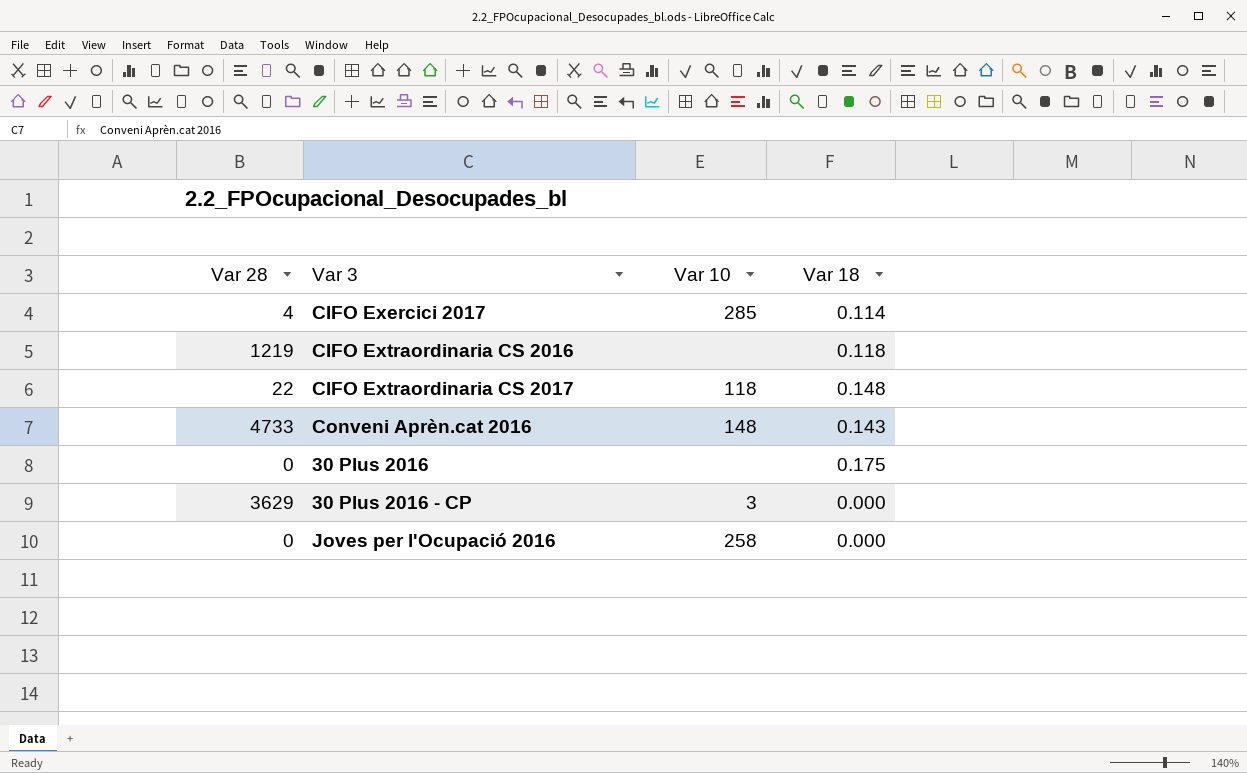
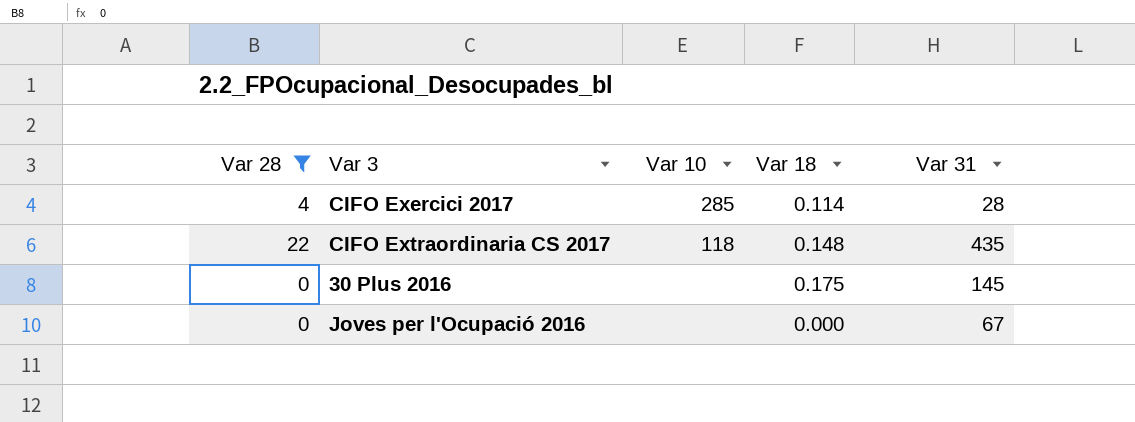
filter: none -> Var 28 <= 22
column Var 31 | position: none -> 5
Joves per l'Ocupació 2016 | Var 10: 258 -> none

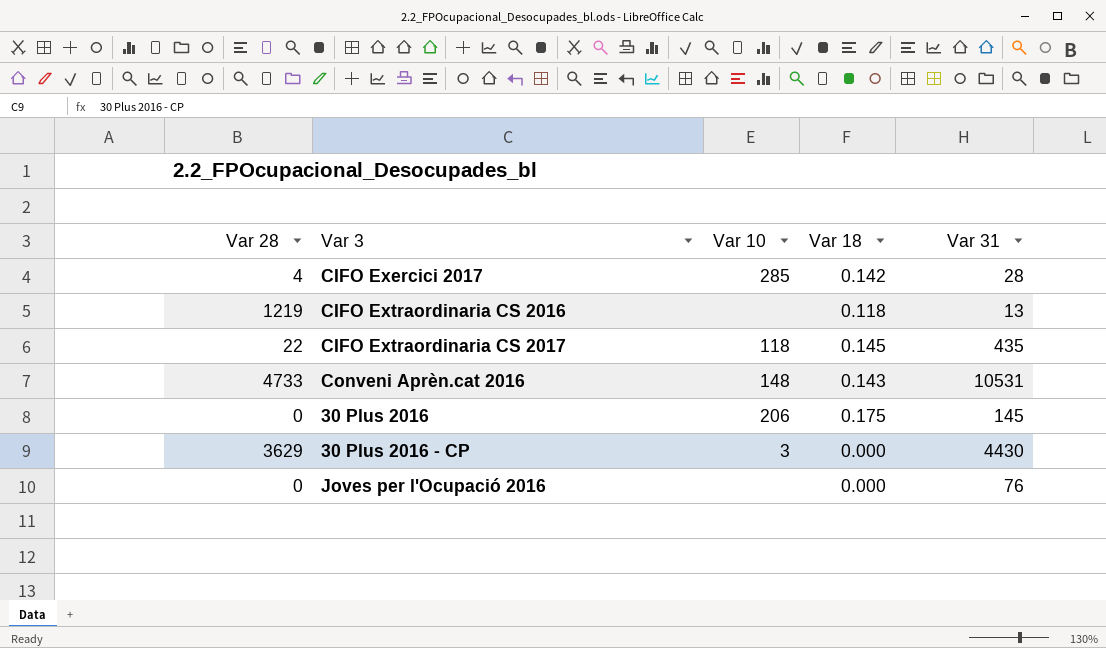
filter: Var 28 <= 22 -> none
CIFO Exercici 2017 | Var 18: 0.114 -> 0.142
CIFO Extraordinaria CS 2017 | Var 18: 0.148 -> 0.145
30 Plus 2016 | Var 10: none -> 206
Joves per l'Ocupació 2016 | Var 31: 67 -> 76

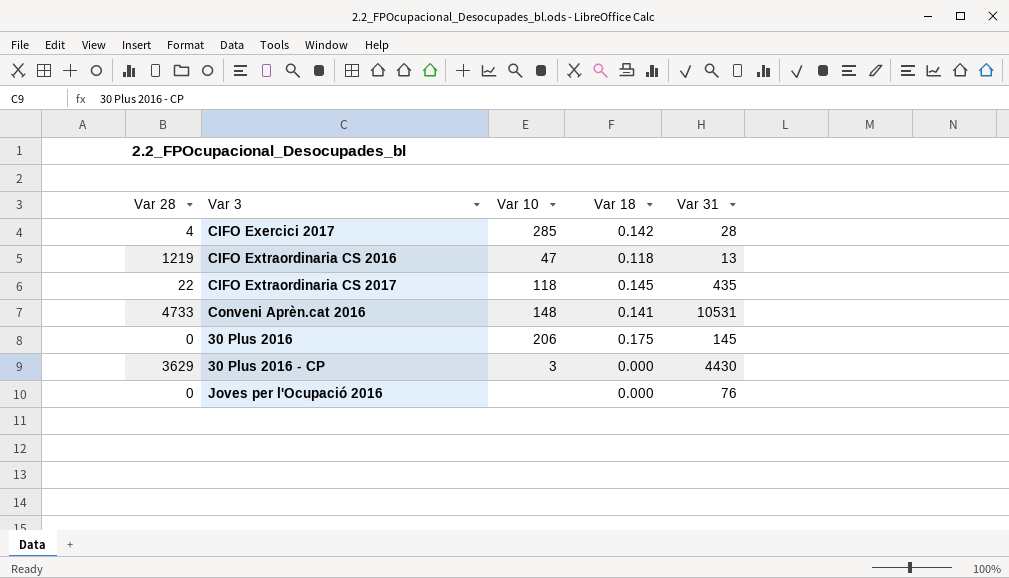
CIFO Extraordinaria CS 2016 | Var 10: none -> 47
Conveni Aprèn.cat 2016 | Var 18: 0.143 -> 0.141

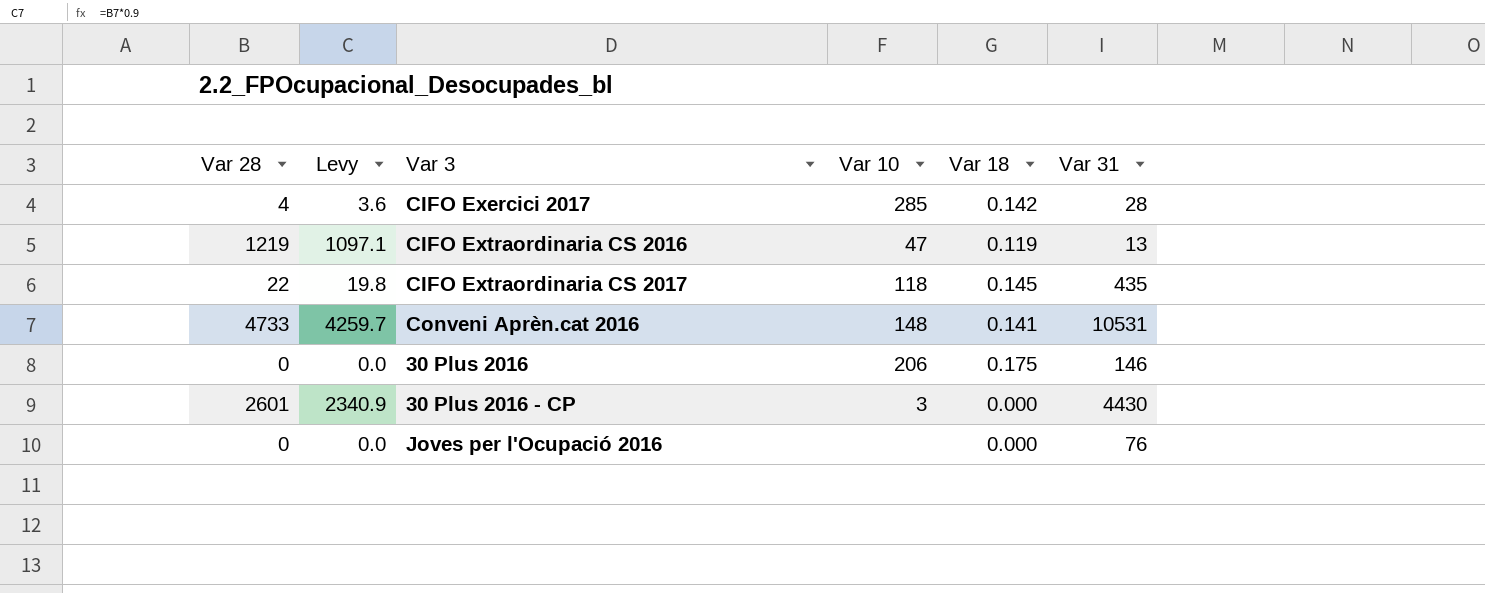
column Levy | formula: none -> [Var 28] * 0.9
CIFO Extraordinaria CS 2016 | Var 18: 0.118 -> 0.119
30 Plus 2016 | Var 31: 145 -> 146
30 Plus 2016 - CP | Var 28: 3629 -> 2601

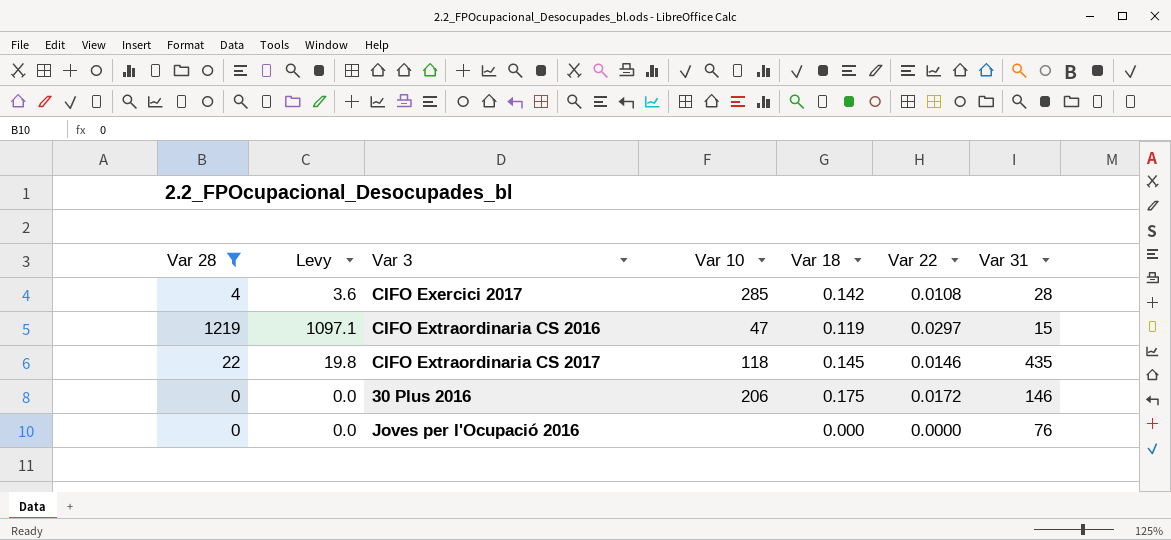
filter: none -> Var 28 <= 1219
column Var 22 | position: none -> 6
CIFO Extraordinaria CS 2016 | Var 31: 13 -> 15

